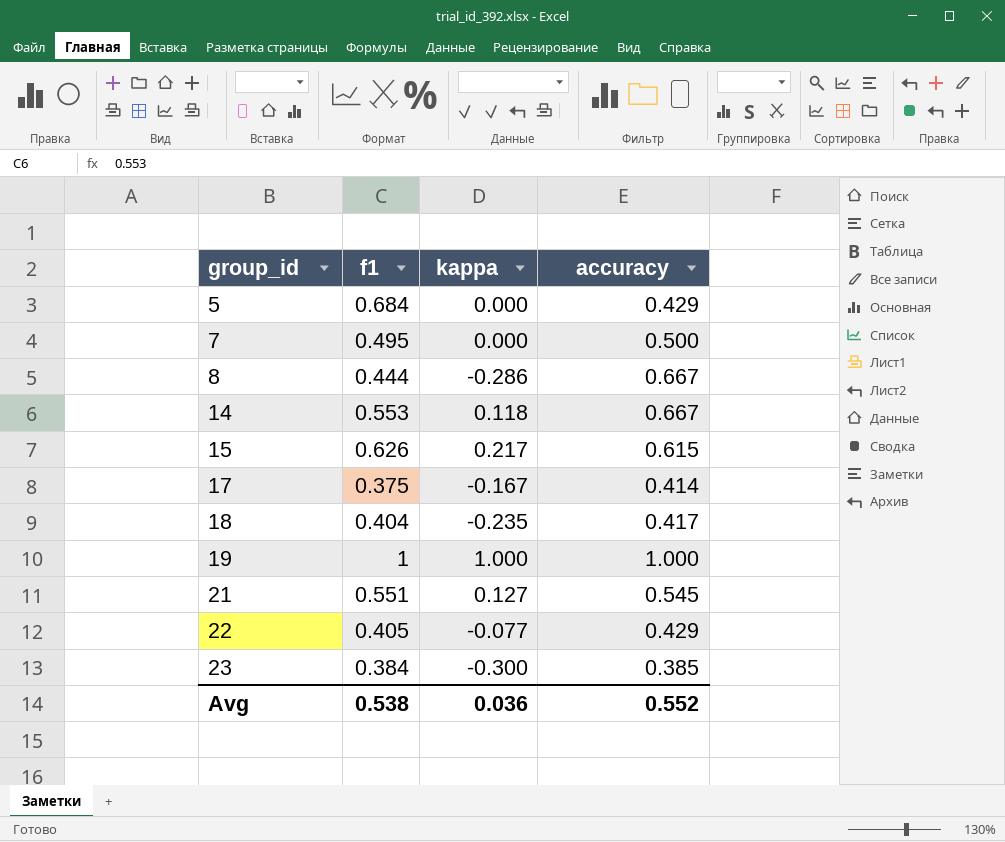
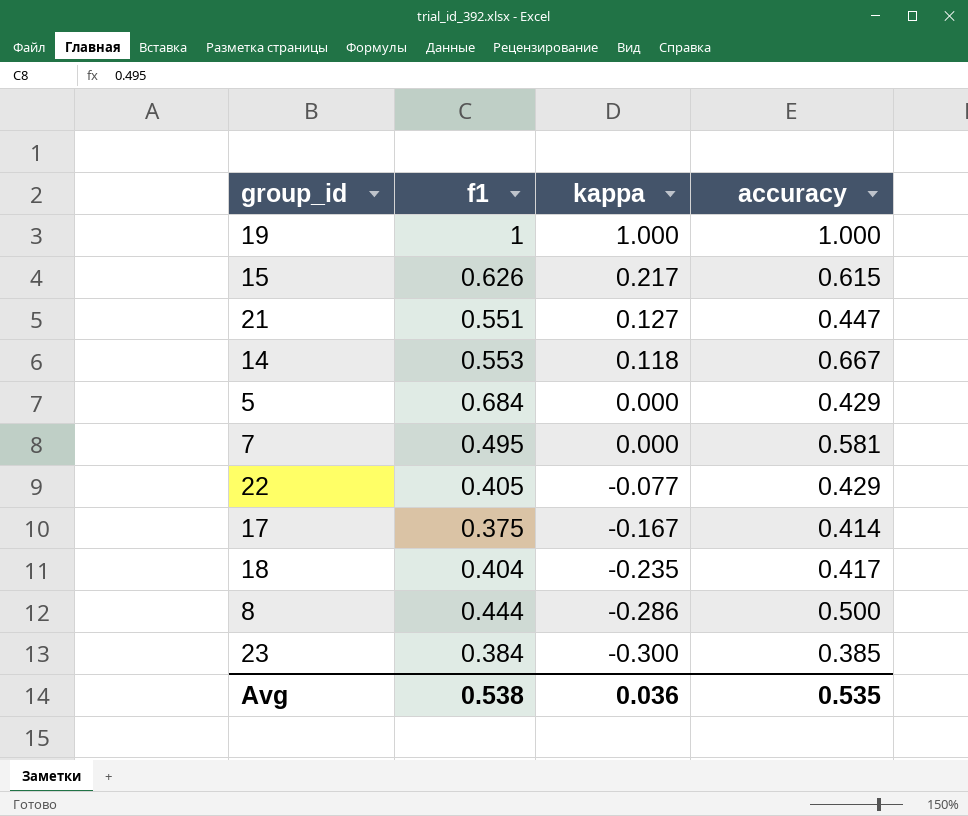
row order: group_id ascending -> kappa descending
21 | accuracy: 0.545 -> 0.447
7 | accuracy: 0.500 -> 0.581
8 | accuracy: 0.667 -> 0.500
Avg | accuracy: 0.552 -> 0.535

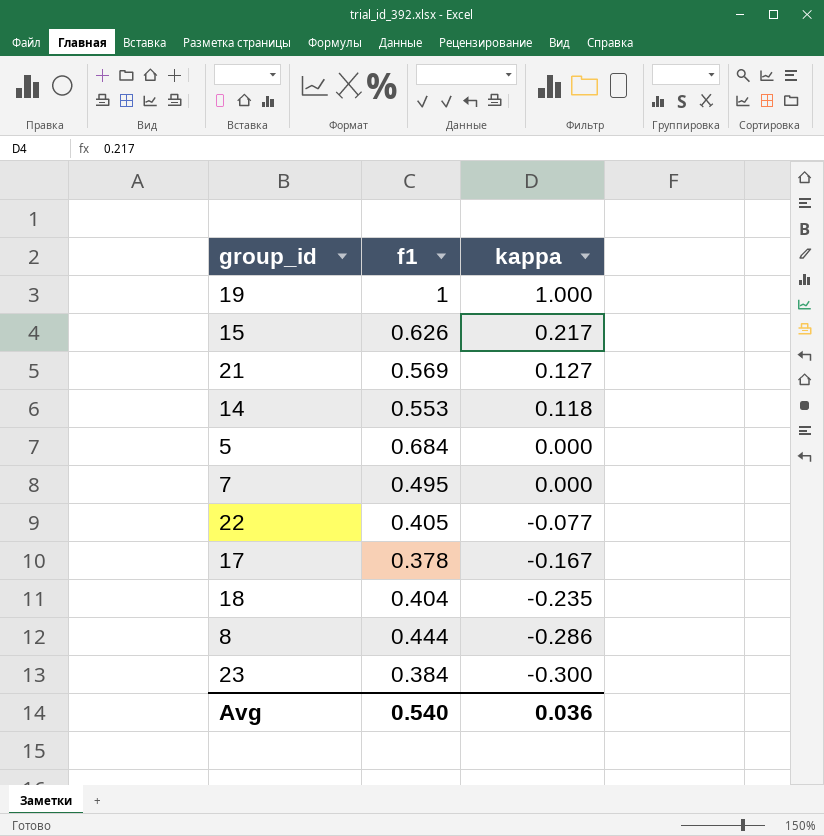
column accuracy | position: 4 -> none
21 | f1: 0.551 -> 0.569
17 | f1: 0.375 -> 0.378
Avg | f1: 0.538 -> 0.540

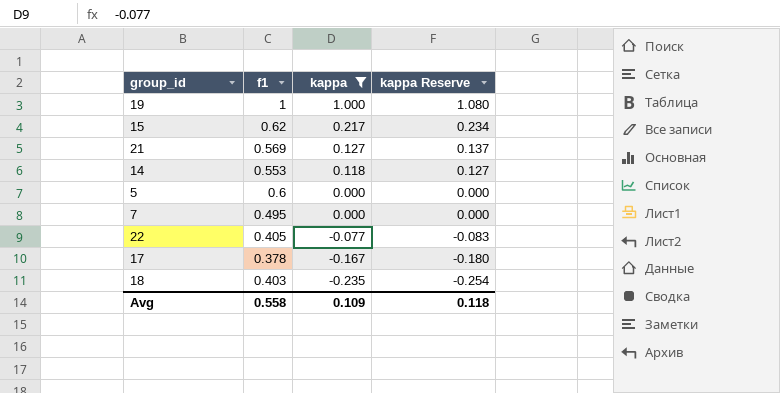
filter: none -> kappa >= -0.235
column kappa Reserve | formula: none -> [kappa] * 1.08
15 | f1: 0.626 -> 0.62
5 | f1: 0.684 -> 0.6
18 | f1: 0.404 -> 0.403
Avg | f1: 0.540 -> 0.558
Avg | kappa: 0.036 -> 0.109

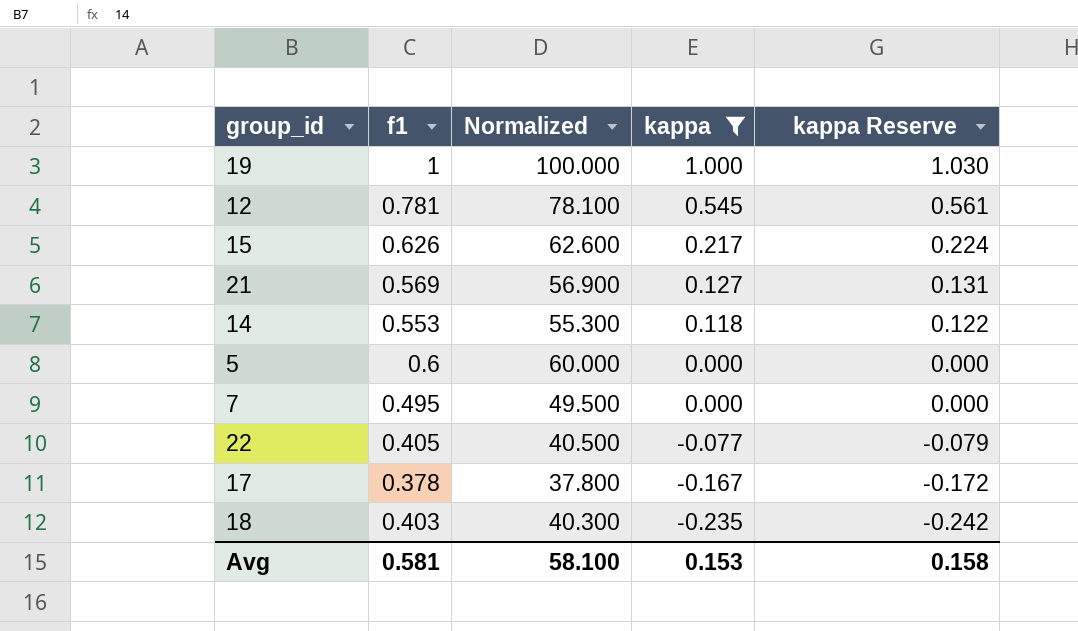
column Normalized | formula: none -> [f1] * 100
column kappa Reserve | formula: [kappa] * 1.08 -> [kappa] * 1.03
row 12: none -> 0.781 | 78.100 | 0.545 | 0.561
15 | f1: 0.62 -> 0.626
Avg | f1: 0.558 -> 0.581
Avg | kappa: 0.109 -> 0.153
Avg | kappa Reserve: 0.118 -> 0.158

